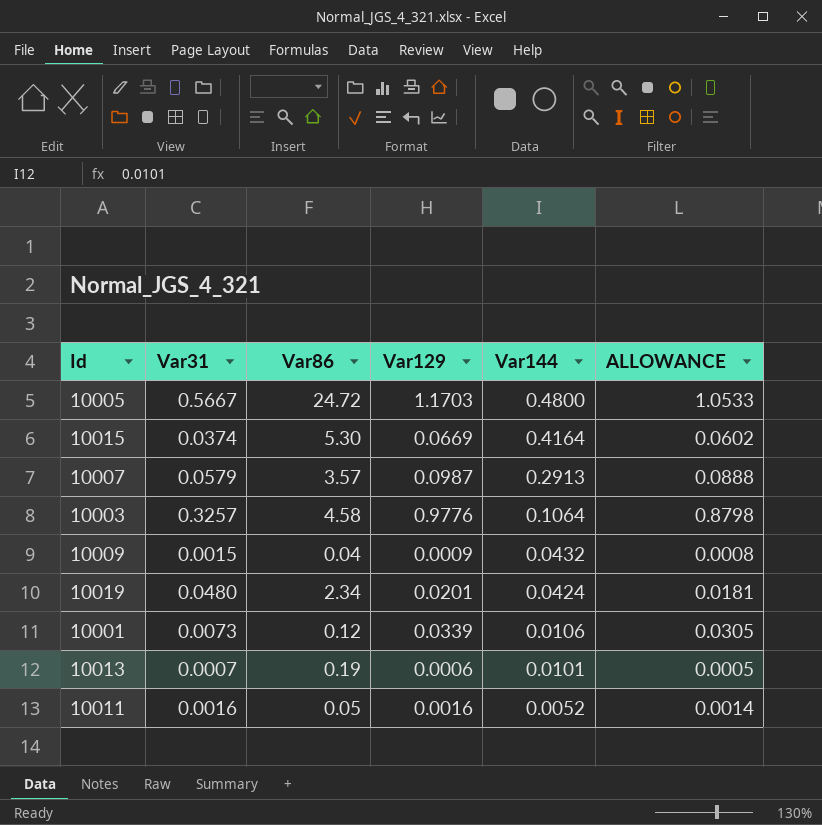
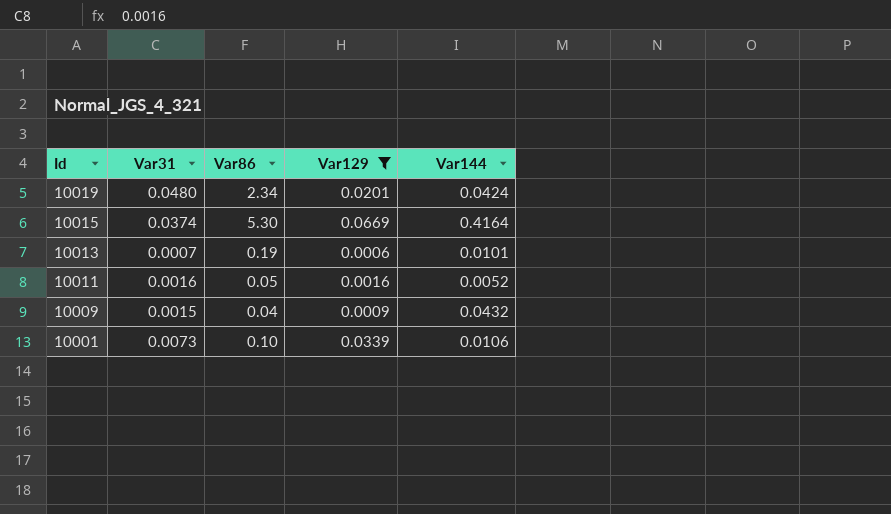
filter: none -> Var129 <= 0.0669
row order: Var144 descending -> Id descending
column ALLOWANCE | formula: [Var129] * 0.9 -> none
10001 | Var86: 0.12 -> 0.10

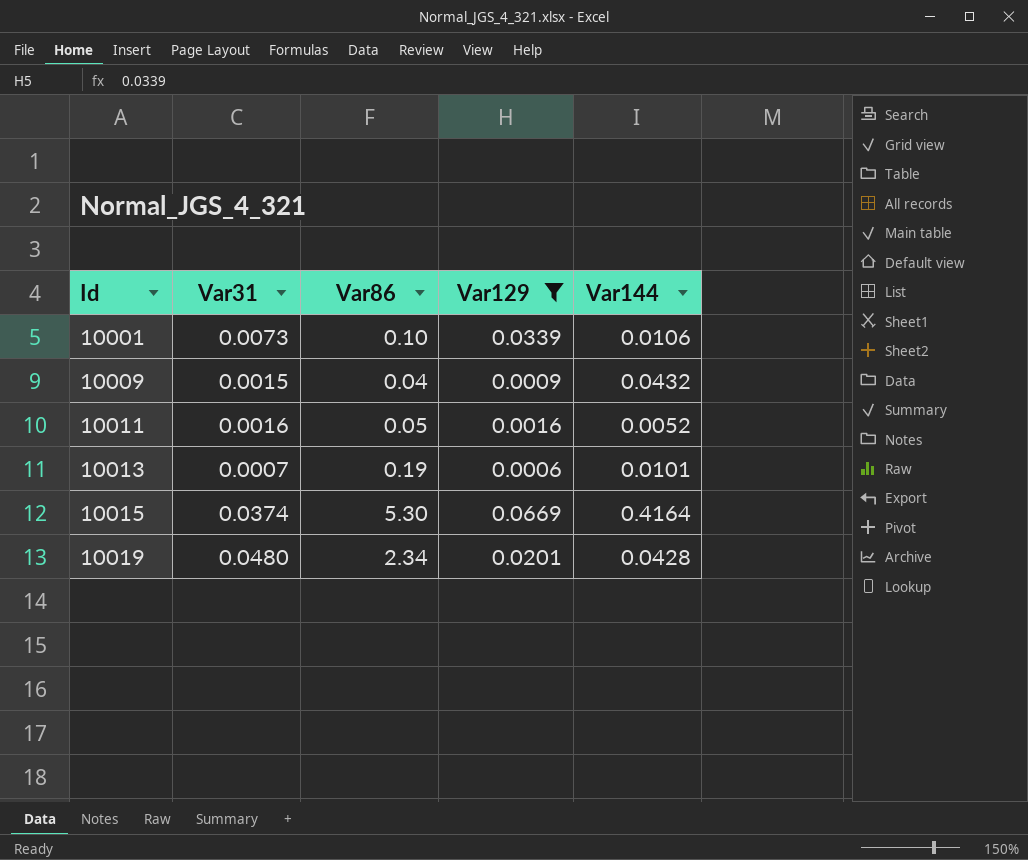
row order: Id descending -> Id ascending
10019 | Var144: 0.0424 -> 0.0428

